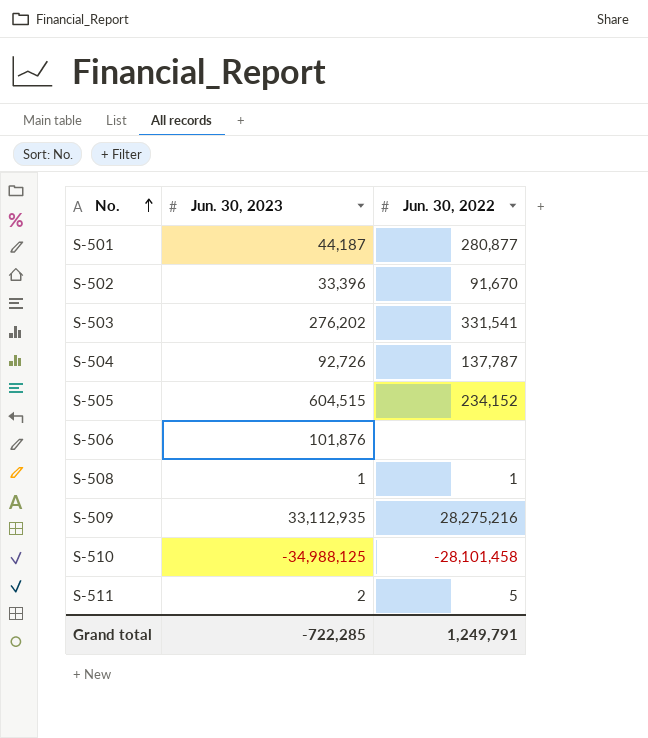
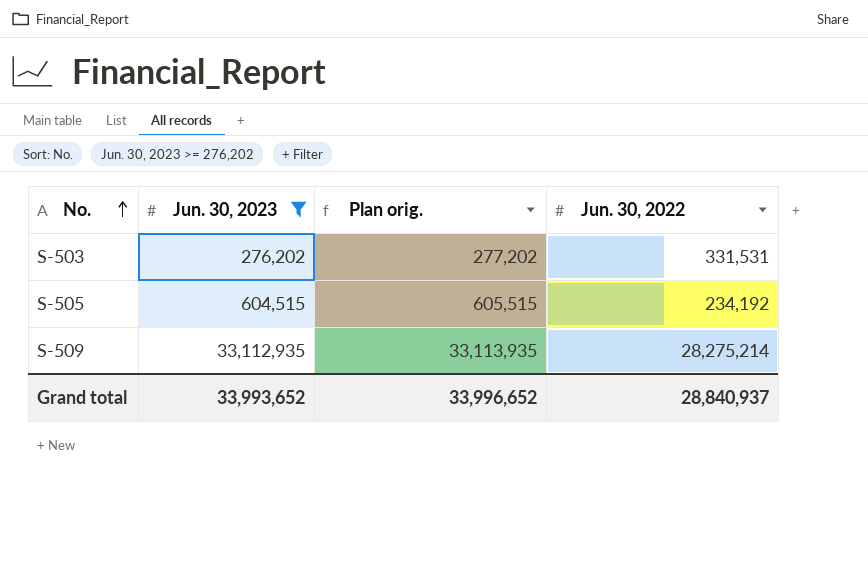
filter: none -> Jun. 30, 2023 >= 276,202
column Plan orig. | formula: none -> [Jun. 30, 2023] + 1000
S-503 | Jun. 30, 2022: 331,541 -> 331,531
S-505 | Jun. 30, 2022: 234,152 -> 234,192
S-509 | Jun. 30, 2022: 28,275,216 -> 28,275,214
Grand total | Jun. 30, 2023: -722,285 -> 33,993,652
Grand total | Jun. 30, 2022: 1,249,791 -> 28,840,937

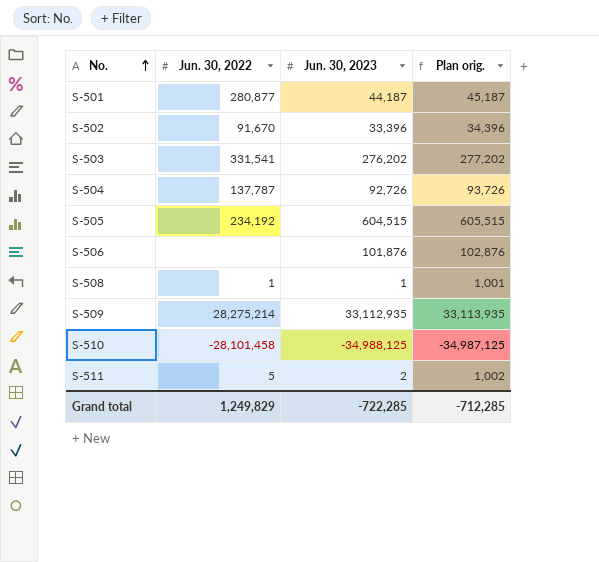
filter: Jun. 30, 2023 >= 276,202 -> none
column Jun. 30, 2022 | position: 4 -> 2
S-503 | Jun. 30, 2022: 331,531 -> 331,541
Grand total | Jun. 30, 2022: 28,840,937 -> 1,249,829
Grand total | Jun. 30, 2023: 33,993,652 -> -722,285
Grand total | Plan orig.: 33,996,652 -> -712,285

